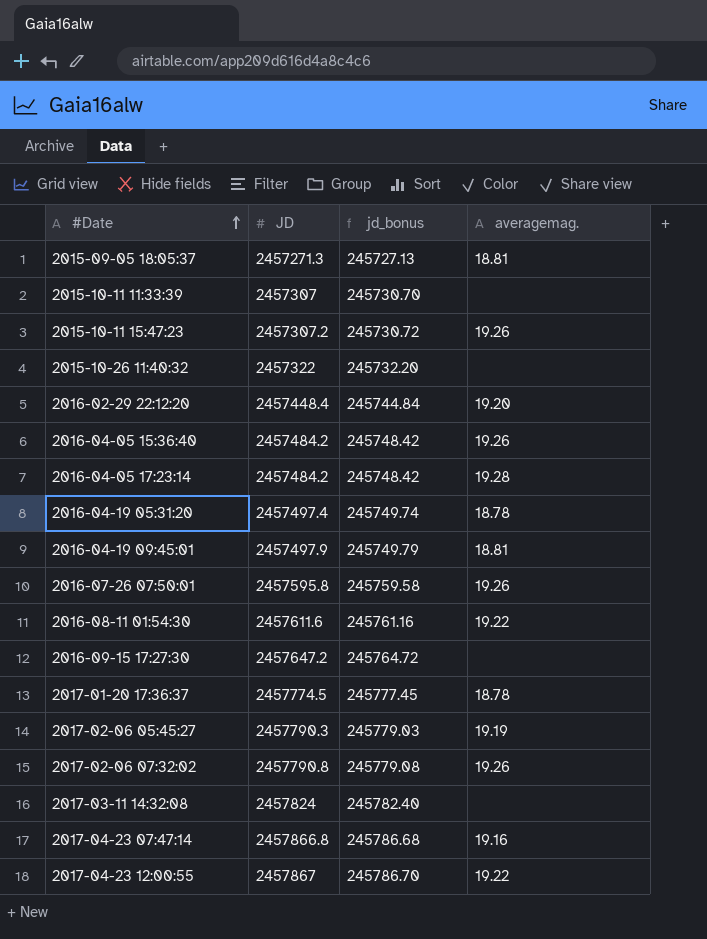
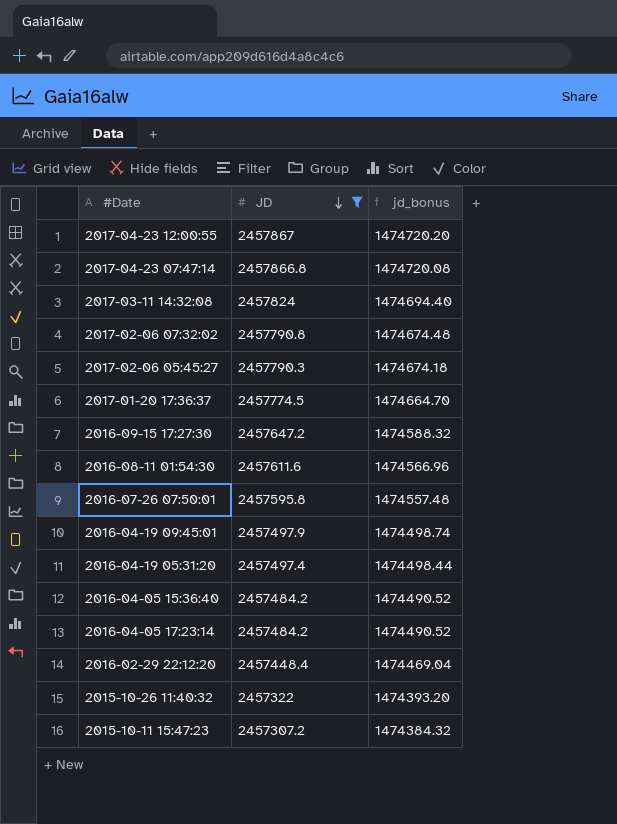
filter: none -> JD >= 2457307.2
row order: #Date ascending -> JD descending
column averagemag. | position: 4 -> none
column jd_bonus | formula: [JD] * 0.1 -> [JD] * 0.6

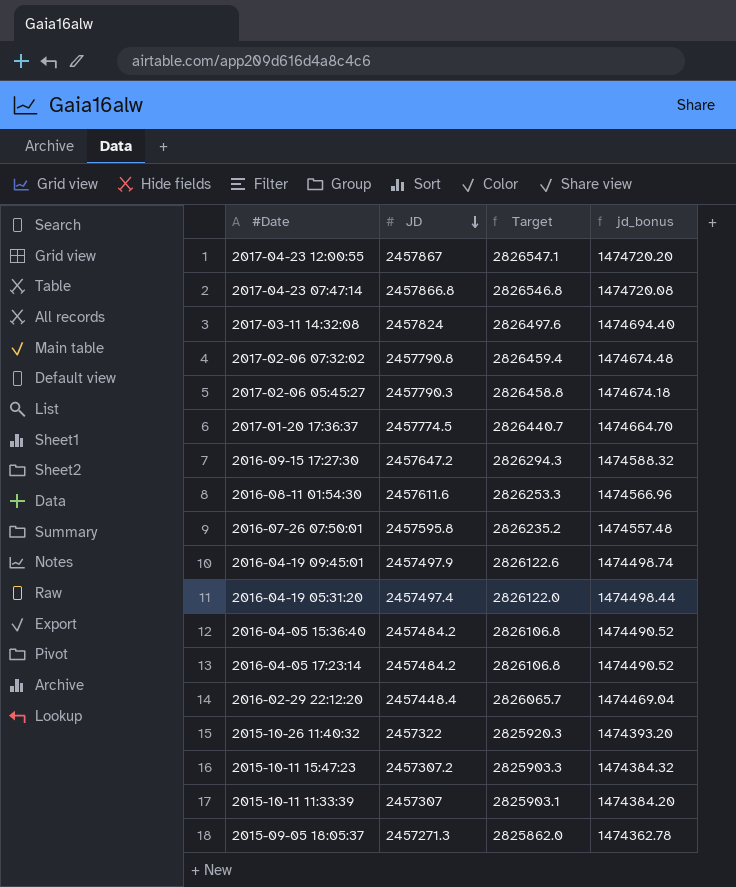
filter: JD >= 2457307.2 -> none
column Target | formula: none -> [JD] * 1.15

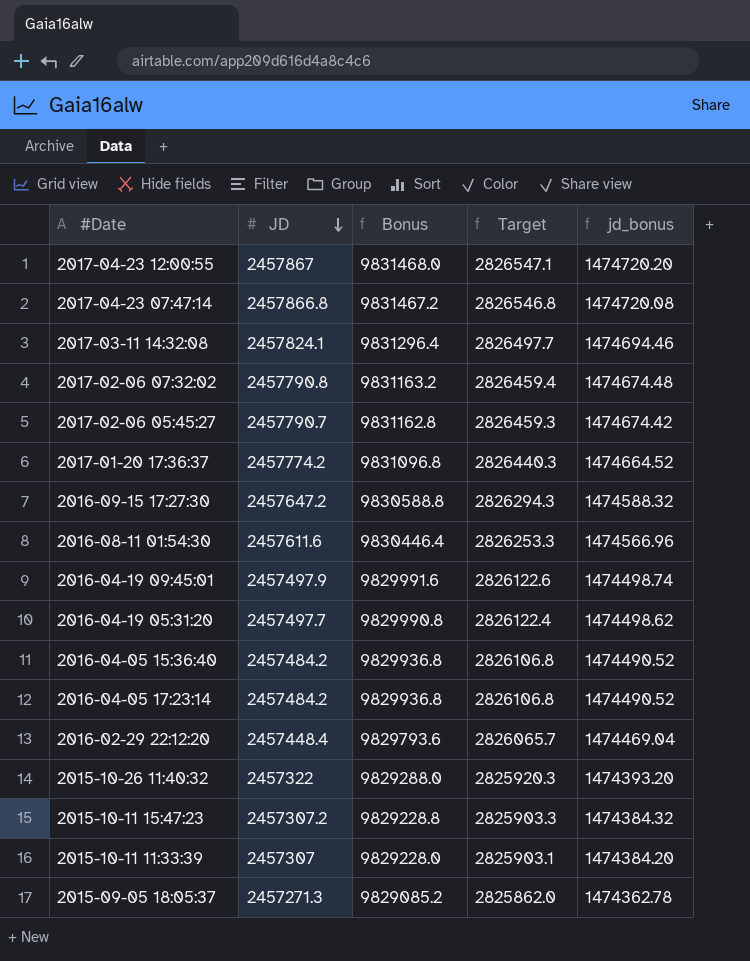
column Bonus | formula: none -> [JD] * 4
row 2016-07-26 07:50:01: 2457595.8 | 2826235.2 | 1474557.48 -> none
2017-03-11 14:32:08 | JD: 2457824 -> 2457824.1
2017-03-11 14:32:08 | Target: 2826497.6 -> 2826497.7
2017-03-11 14:32:08 | jd_bonus: 1474694.40 -> 1474694.46
2017-02-06 05:45:27 | JD: 2457790.3 -> 2457790.7
2017-02-06 05:45:27 | Target: 2826458.8 -> 2826459.3
2017-02-06 05:45:27 | jd_bonus: 1474674.18 -> 1474674.42
2017-01-20 17:36:37 | JD: 2457774.5 -> 2457774.2
2017-01-20 17:36:37 | Target: 2826440.7 -> 2826440.3
2017-01-20 17:36:37 | jd_bonus: 1474664.70 -> 1474664.52
2016-04-19 05:31:20 | JD: 2457497.4 -> 2457497.7
2016-04-19 05:31:20 | Target: 2826122.0 -> 2826122.4
2016-04-19 05:31:20 | jd_bonus: 1474498.44 -> 1474498.62

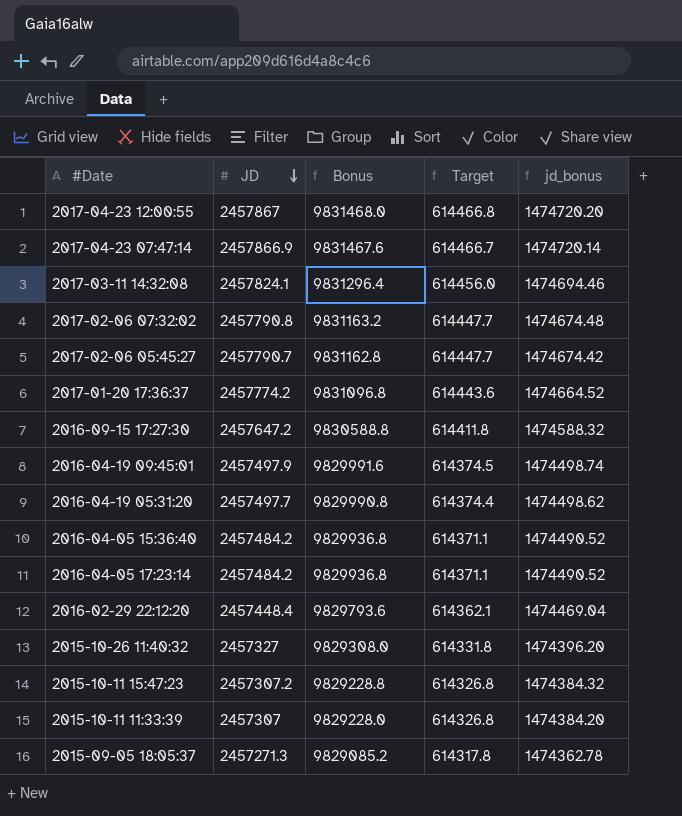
column Target | formula: [JD] * 1.15 -> [JD] * 0.25
row 2016-08-11 01:54:30: 2457611.6 | 9830446.4 | 2826253.3 | 1474566.96 -> none
2017-04-23 07:47:14 | JD: 2457866.8 -> 2457866.9
2017-04-23 07:47:14 | Bonus: 9831467.2 -> 9831467.6
2017-04-23 07:47:14 | jd_bonus: 1474720.08 -> 1474720.14
2015-10-26 11:40:32 | JD: 2457322 -> 2457327
2015-10-26 11:40:32 | Bonus: 9829288.0 -> 9829308.0
2015-10-26 11:40:32 | jd_bonus: 1474393.20 -> 1474396.20

